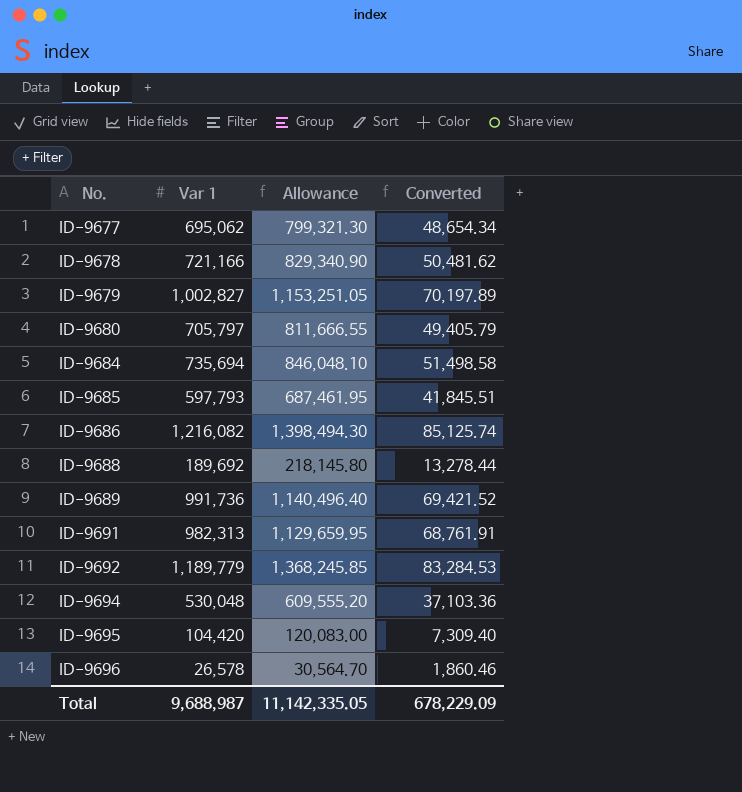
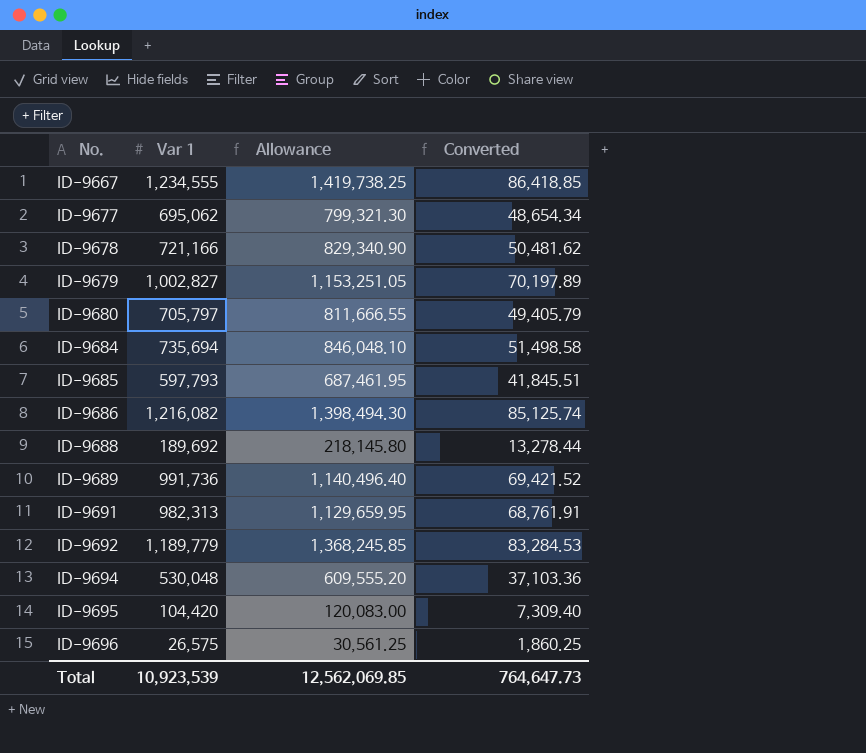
row ID-9667: none -> 1,234,555 | 1,419,738.25 | 86,418.85
ID-9696 | Var 1: 26,578 -> 26,575
ID-9696 | Allowance: 30,564.70 -> 30,561.25
ID-9696 | Converted: 1,860.46 -> 1,860.25
Total | Var 1: 9,688,987 -> 10,923,539
Total | Allowance: 11,142,335.05 -> 12,562,069.85
Total | Converted: 678,229.09 -> 764,647.73

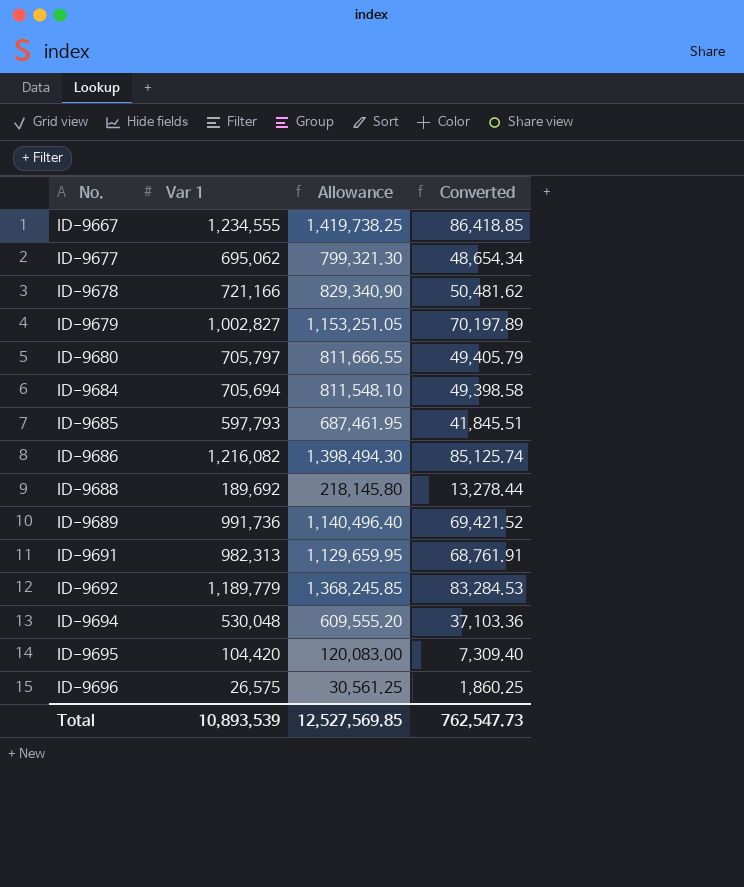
ID-9684 | Var 1: 735,694 -> 705,694
ID-9684 | Allowance: 846,048.10 -> 811,548.10
ID-9684 | Converted: 51,498.58 -> 49,398.58
Total | Var 1: 10,923,539 -> 10,893,539
Total | Allowance: 12,562,069.85 -> 12,527,569.85
Total | Converted: 764,647.73 -> 762,547.73

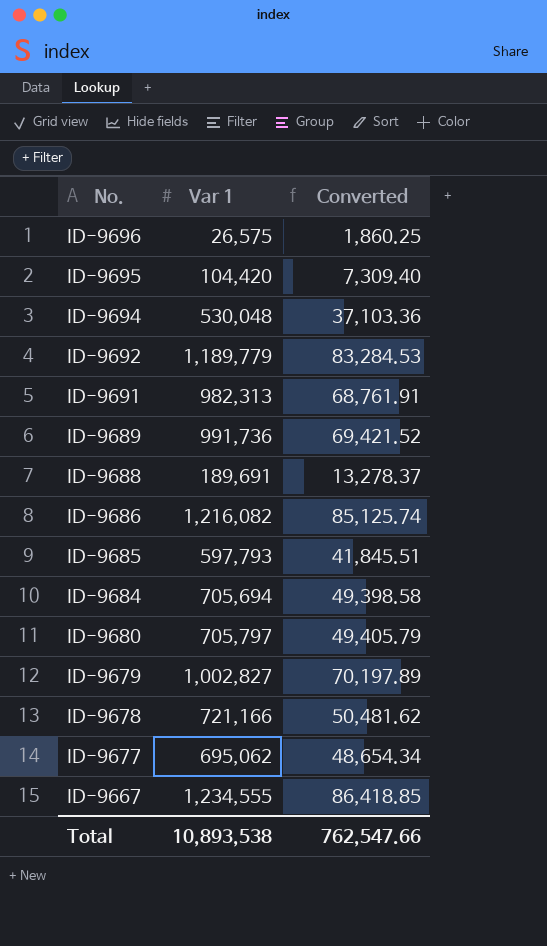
row order: No. ascending -> No. descending
column Allowance | formula: [Var 1] * 1.15 -> none
ID-9688 | Var 1: 189,692 -> 189,691
ID-9688 | Converted: 13,278.44 -> 13,278.37
Total | Var 1: 10,893,539 -> 10,893,538
Total | Converted: 762,547.73 -> 762,547.66

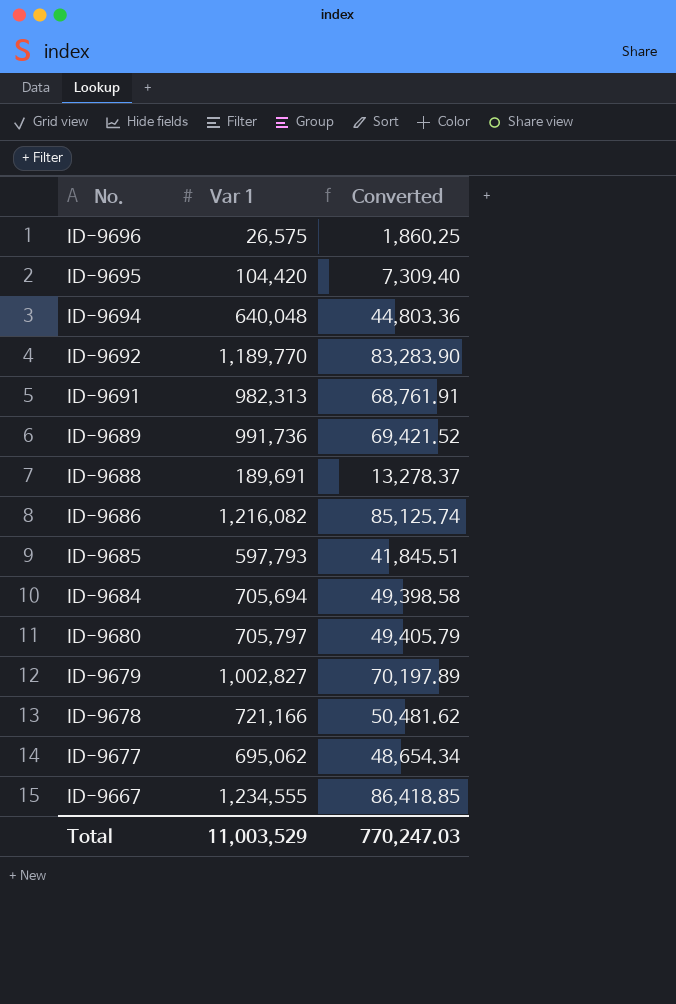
ID-9694 | Var 1: 530,048 -> 640,048
ID-9694 | Converted: 37,103.36 -> 44,803.36
ID-9692 | Var 1: 1,189,779 -> 1,189,770
ID-9692 | Converted: 83,284.53 -> 83,283.90
Total | Var 1: 10,893,538 -> 11,003,529
Total | Converted: 762,547.66 -> 770,247.03

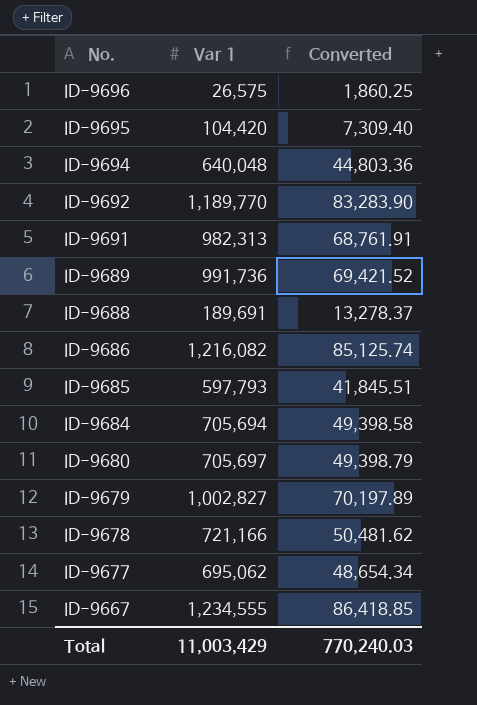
ID-9680 | Var 1: 705,797 -> 705,697
ID-9680 | Converted: 49,405.79 -> 49,398.79
Total | Var 1: 11,003,529 -> 11,003,429
Total | Converted: 770,247.03 -> 770,240.03

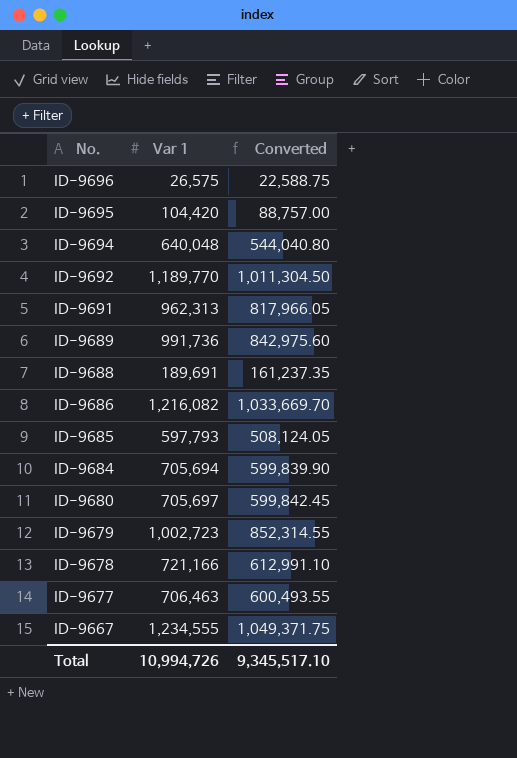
column Converted | formula: [Var 1] * 0.07 -> [Var 1] * 0.85
ID-9691 | Var 1: 982,313 -> 962,313
ID-9679 | Var 1: 1,002,827 -> 1,002,723
ID-9677 | Var 1: 695,062 -> 706,463
Total | Var 1: 11,003,429 -> 10,994,726
Total | Converted: 770,240.03 -> 9,345,517.10

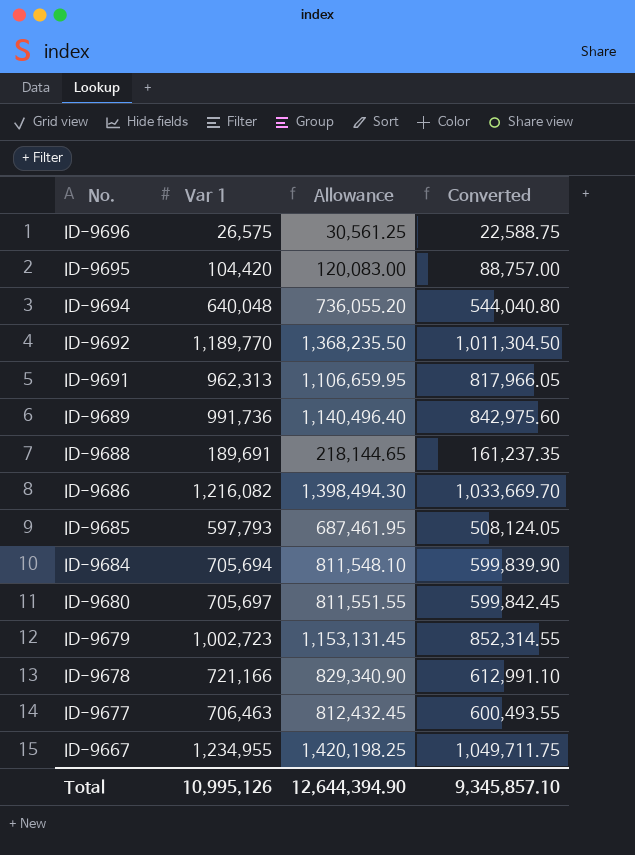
column Allowance | formula: none -> [Var 1] * 1.15
ID-9667 | Var 1: 1,234,555 -> 1,234,955
ID-9667 | Converted: 1,049,371.75 -> 1,049,711.75
Total | Var 1: 10,994,726 -> 10,995,126
Total | Converted: 9,345,517.10 -> 9,345,857.10

